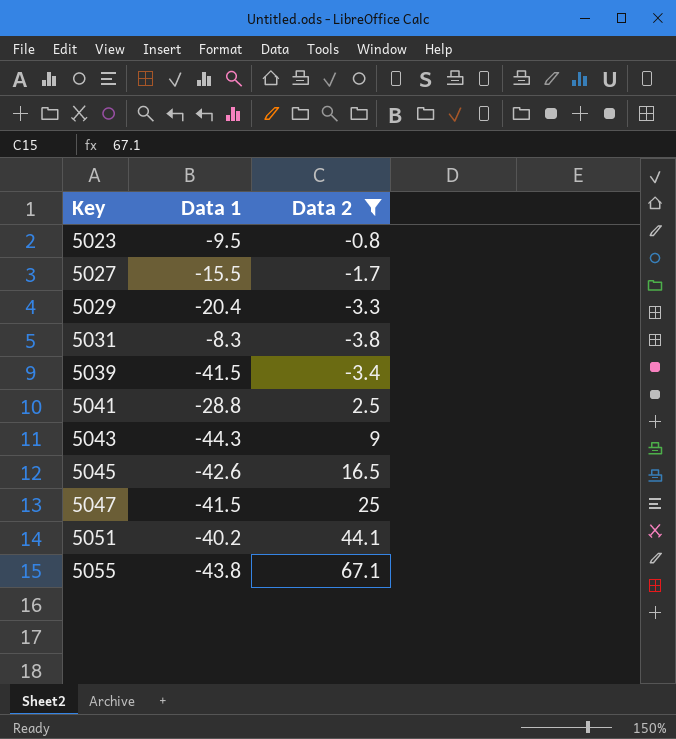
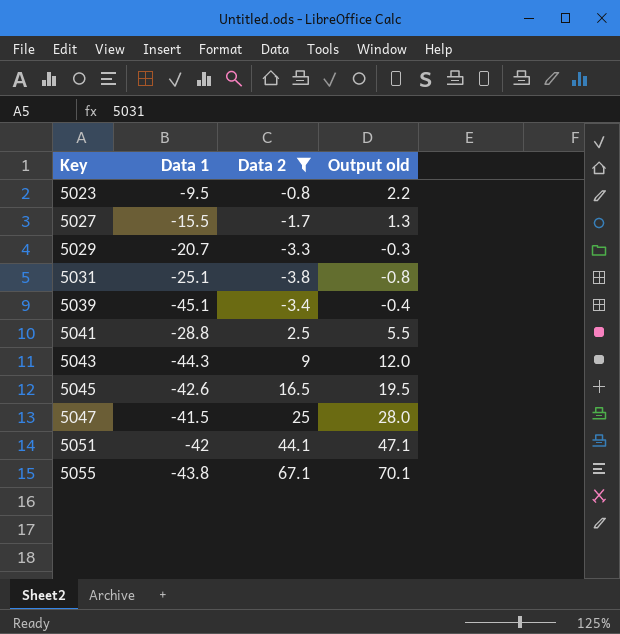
column Output old | formula: none -> [Data 2] + 3
5029 | Data 1: -20.4 -> -20.7
5031 | Data 1: -8.3 -> -25.1
5039 | Data 1: -41.5 -> -45.1
5051 | Data 1: -40.2 -> -42

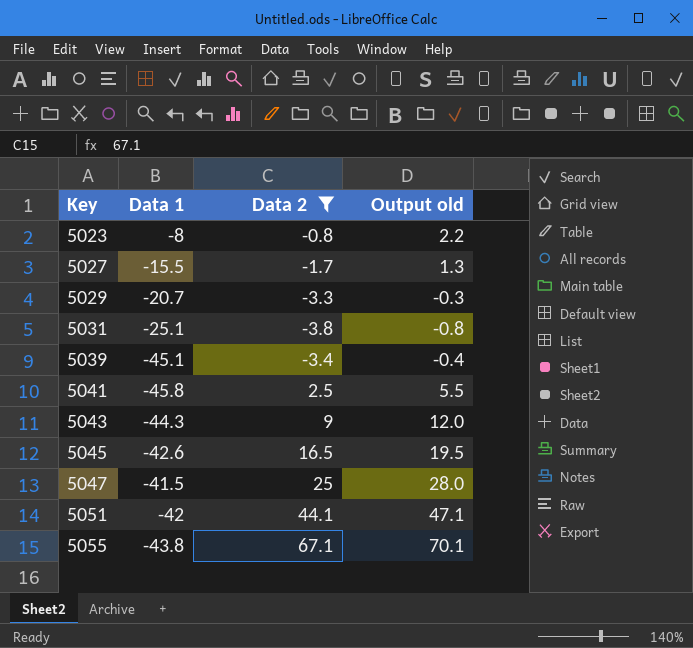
5023 | Data 1: -9.5 -> -8
5041 | Data 1: -28.8 -> -45.8

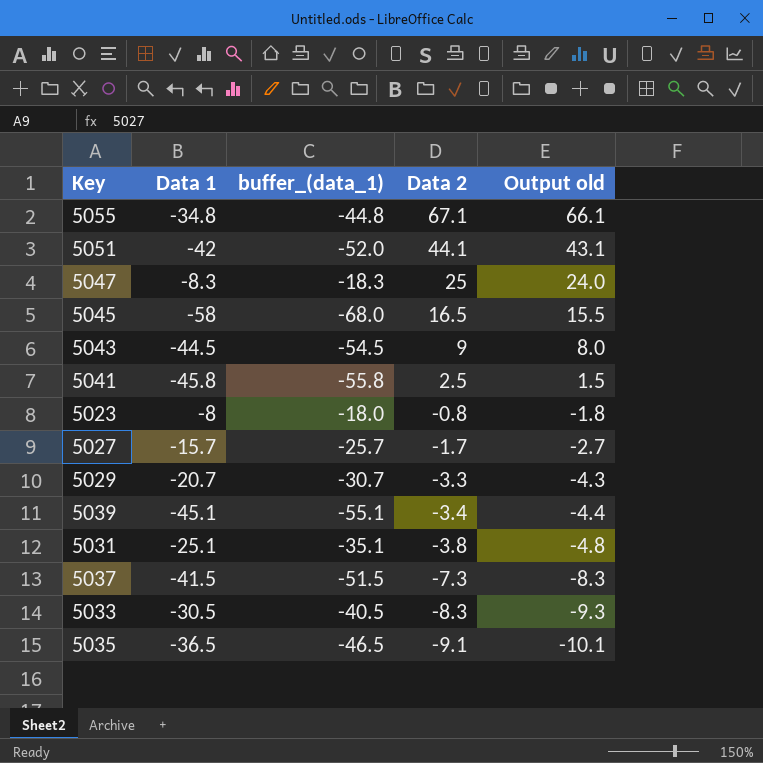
filter: Data 2 >= -3.8 -> none
row order: Key ascending -> Data 2 descending
column buffer_(data_1) | formula: none -> [Data 1] - 10
column Output old | formula: [Data 2] + 3 -> [Data 2] - 1
5055 | Data 1: -43.8 -> -34.8
5047 | Data 1: -41.5 -> -8.3
5045 | Data 1: -42.6 -> -58
5043 | Data 1: -44.3 -> -44.5
5027 | Data 1: -15.5 -> -15.7

